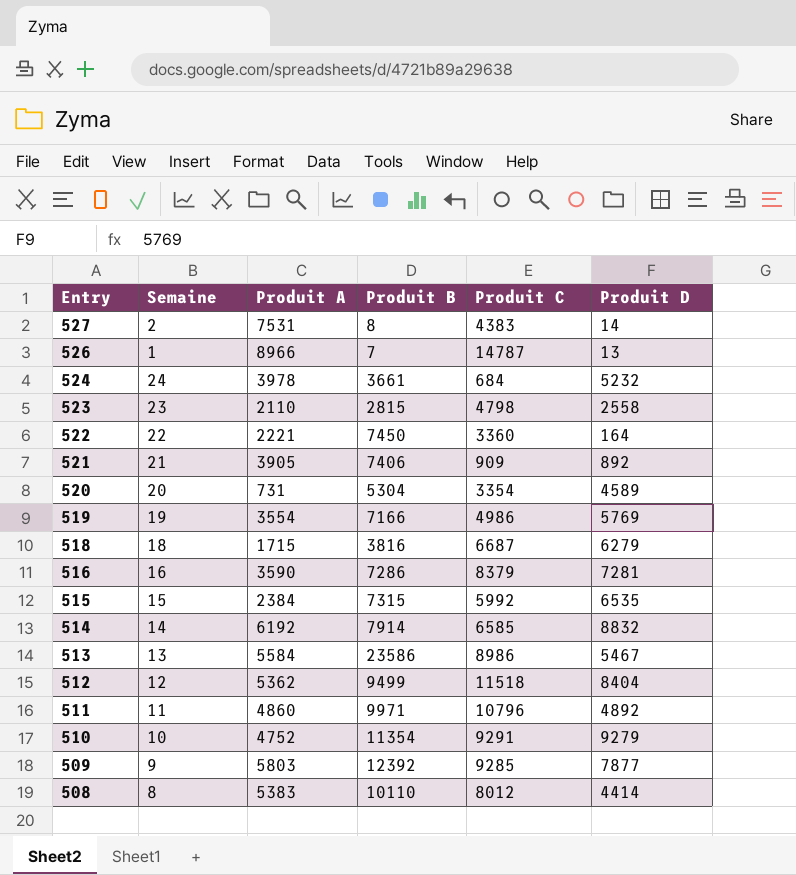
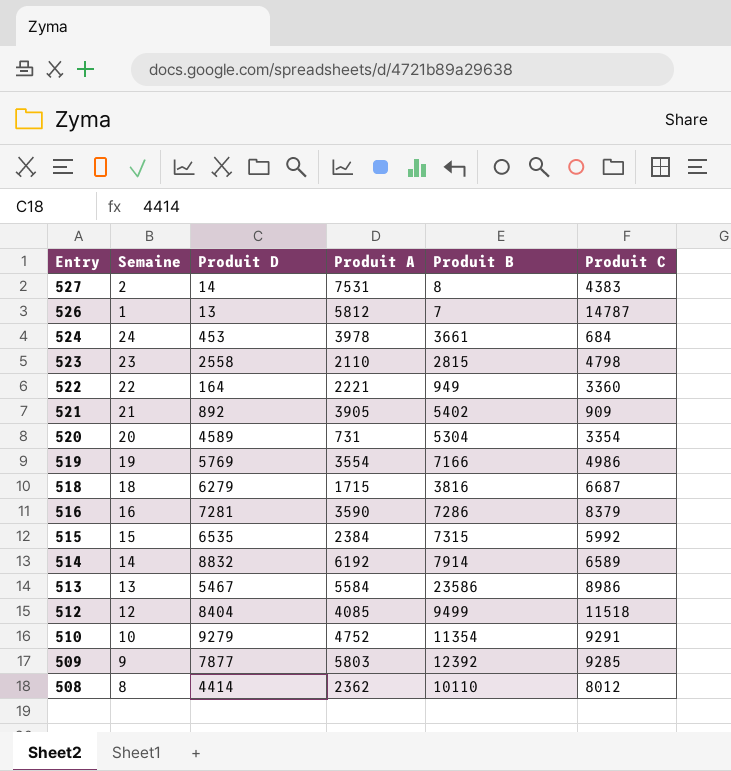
column Produit D | position: 6 -> 3
row 511: 11 | 4860 | 9971 | 10796 | 4892 -> none
526 | Produit A: 8966 -> 5812
524 | Produit D: 5232 -> 453
522 | Produit B: 7450 -> 949
521 | Produit B: 7406 -> 5402
514 | Produit C: 6585 -> 6589
512 | Produit A: 5362 -> 4085
508 | Produit A: 5383 -> 2362

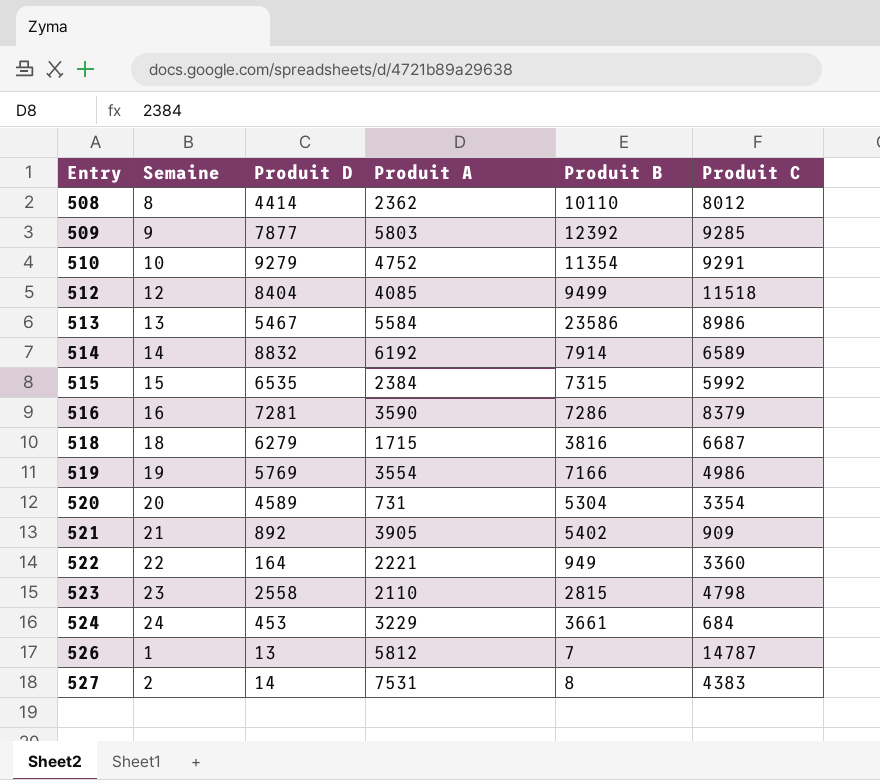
row order: Entry descending -> Entry ascending
524 | Produit A: 3978 -> 3229

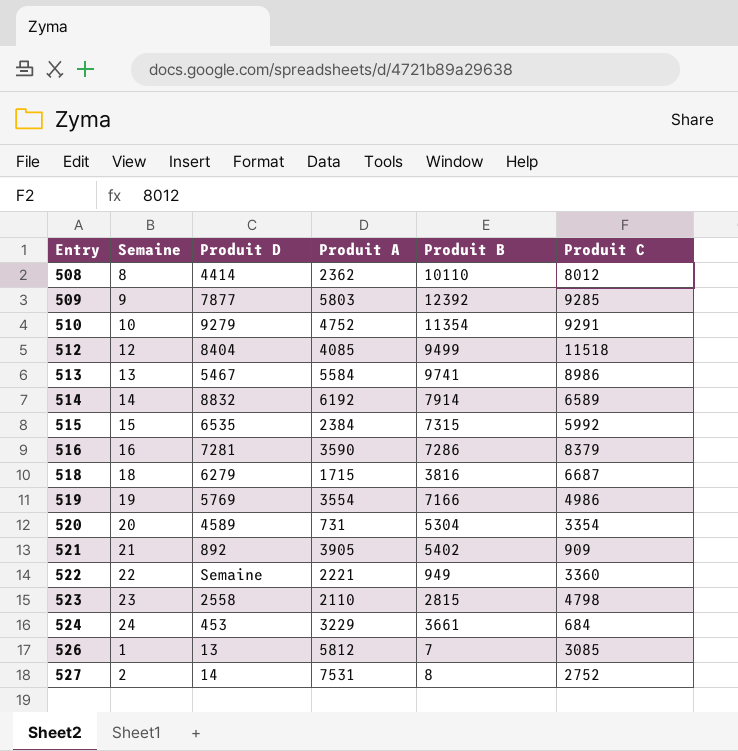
513 | Produit B: 23586 -> 9741
522 | Produit D: 164 -> Semaine
526 | Produit C: 14787 -> 3085
527 | Produit C: 4383 -> 2752

